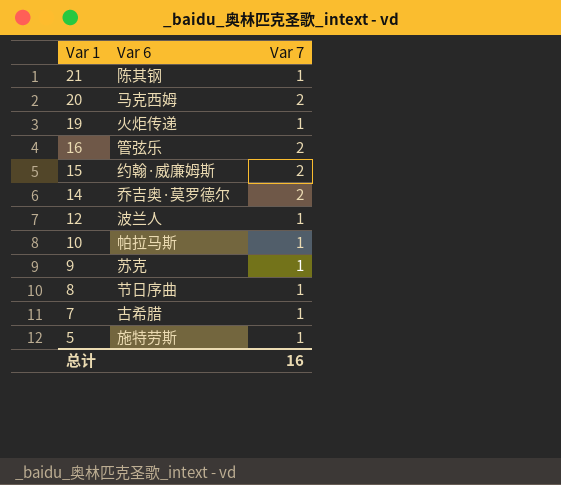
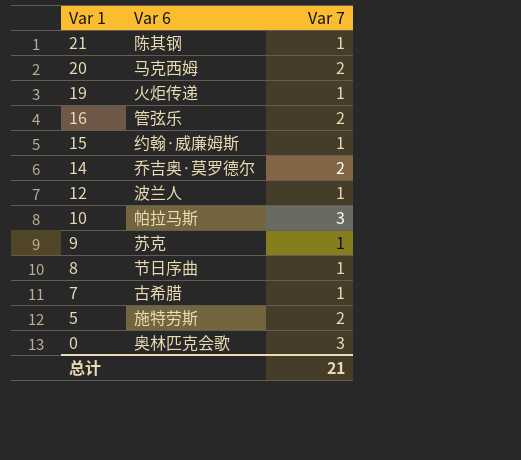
15 | Var 7: 2 -> 1
10 | Var 7: 1 -> 3
5 | Var 7: 1 -> 2
row 0: none -> 奥林匹克会歌 | 3
总计 | Var 7: 16 -> 21

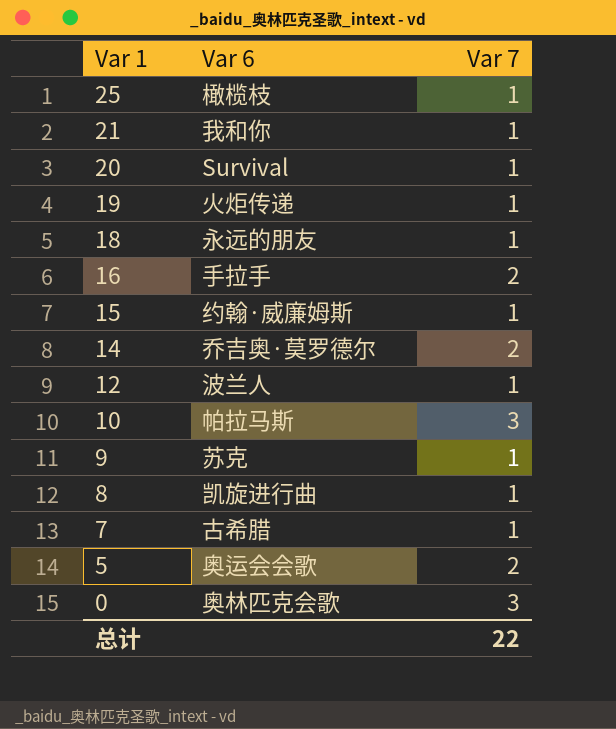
row 25: none -> 橄榄枝 | 1
21 | Var 6: 陈其钢 -> 我和你
20 | Var 6: 马克西姆 -> Survival
20 | Var 7: 2 -> 1
row 18: none -> 永远的朋友 | 1
16 | Var 6: 管弦乐 -> 手拉手
8 | Var 6: 节日序曲 -> 凯旋进行曲
5 | Var 6: 施特劳斯 -> 奥运会会歌
总计 | Var 7: 21 -> 22

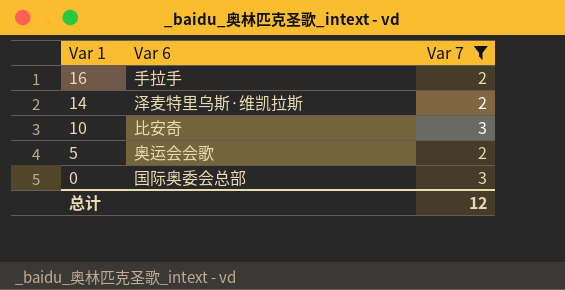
filter: none -> Var 7 != 1
14 | Var 6: 乔吉奥·莫罗德尔 -> 泽麦特里乌斯·维凯拉斯
10 | Var 6: 帕拉马斯 -> 比安奇
0 | Var 6: 奥林匹克会歌 -> 国际奥委会总部
总计 | Var 7: 22 -> 12

